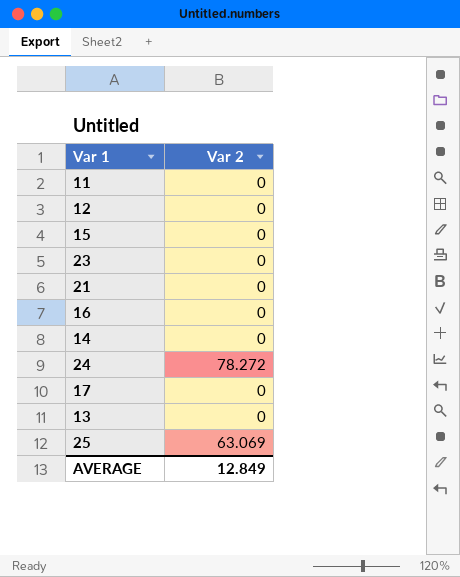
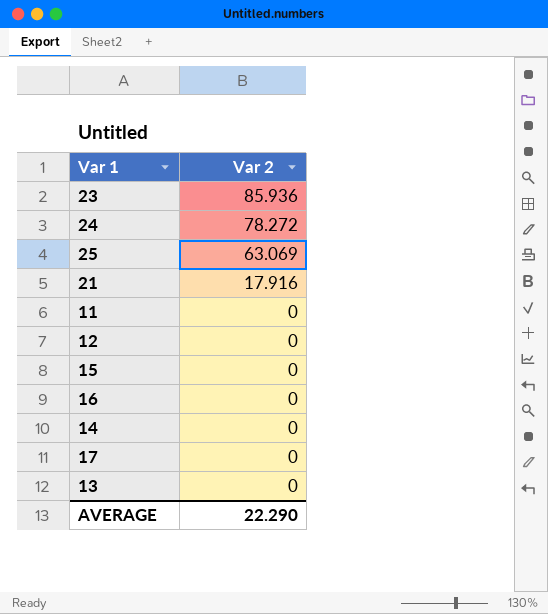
row order: none -> Var 2 descending
23 | Var 2: 0 -> 85.936
21 | Var 2: 0 -> 17.916
AVERAGE | Var 2: 12.849 -> 22.290

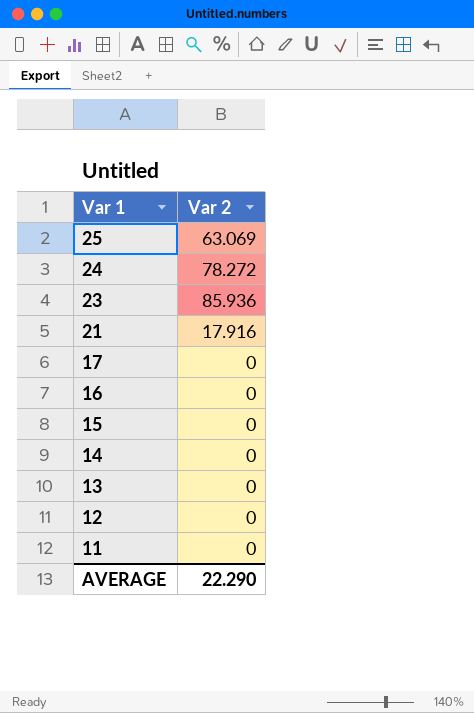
row order: Var 2 descending -> Var 1 descending

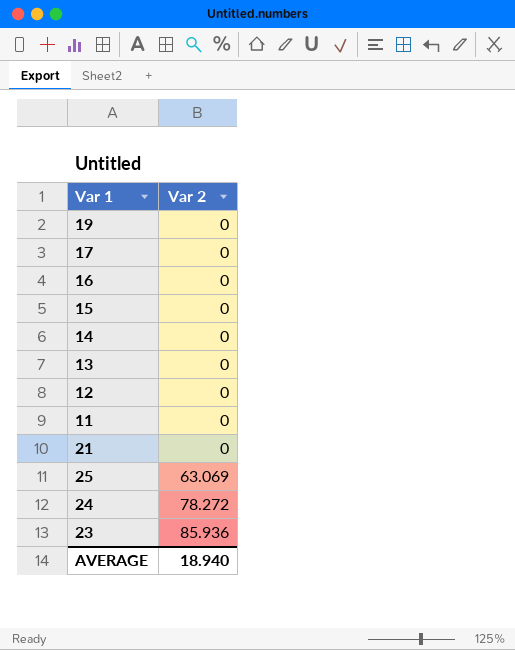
row order: Var 1 descending -> Var 2 ascending
row 19: none -> 0
21 | Var 2: 17.916 -> 0
AVERAGE | Var 2: 22.290 -> 18.940

